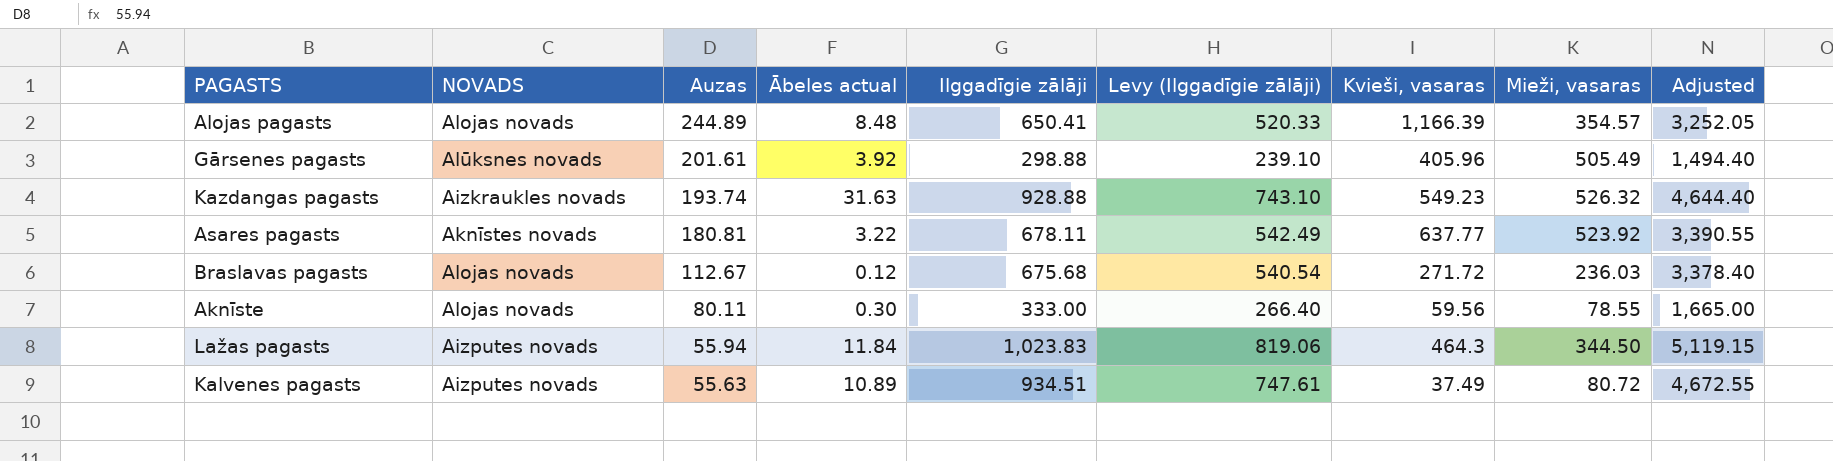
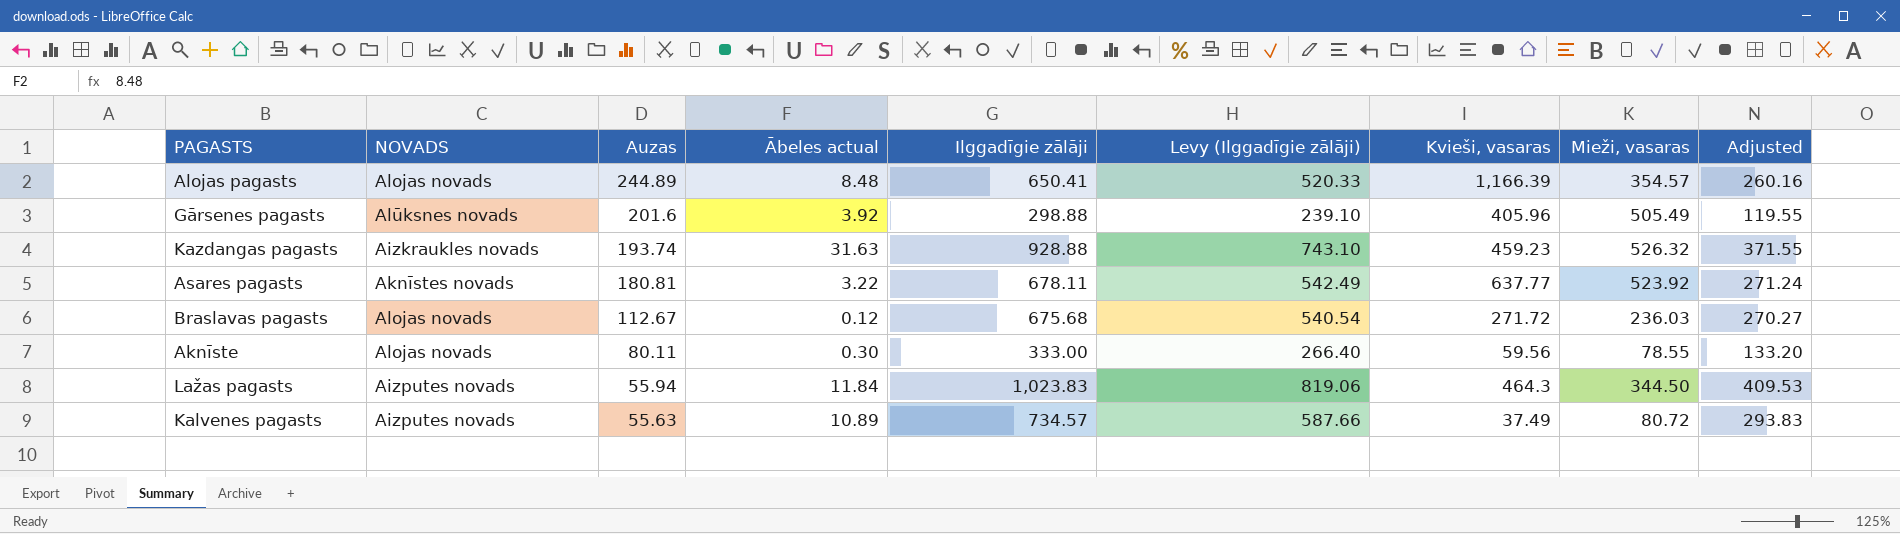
column Adjusted | formula: [Ilggadīgie zālāji] * 5 -> [Ilggadīgie zālāji] * 0.4
Gārsenes pagasts | Auzas: 201.61 -> 201.6
Kazdangas pagasts | Kvieši, vasaras: 549.23 -> 459.23
Kalvenes pagasts | Ilggadīgie zālāji: 934.51 -> 734.57
Kalvenes pagasts | Levy (Ilggadīgie zālāji): 747.61 -> 587.66

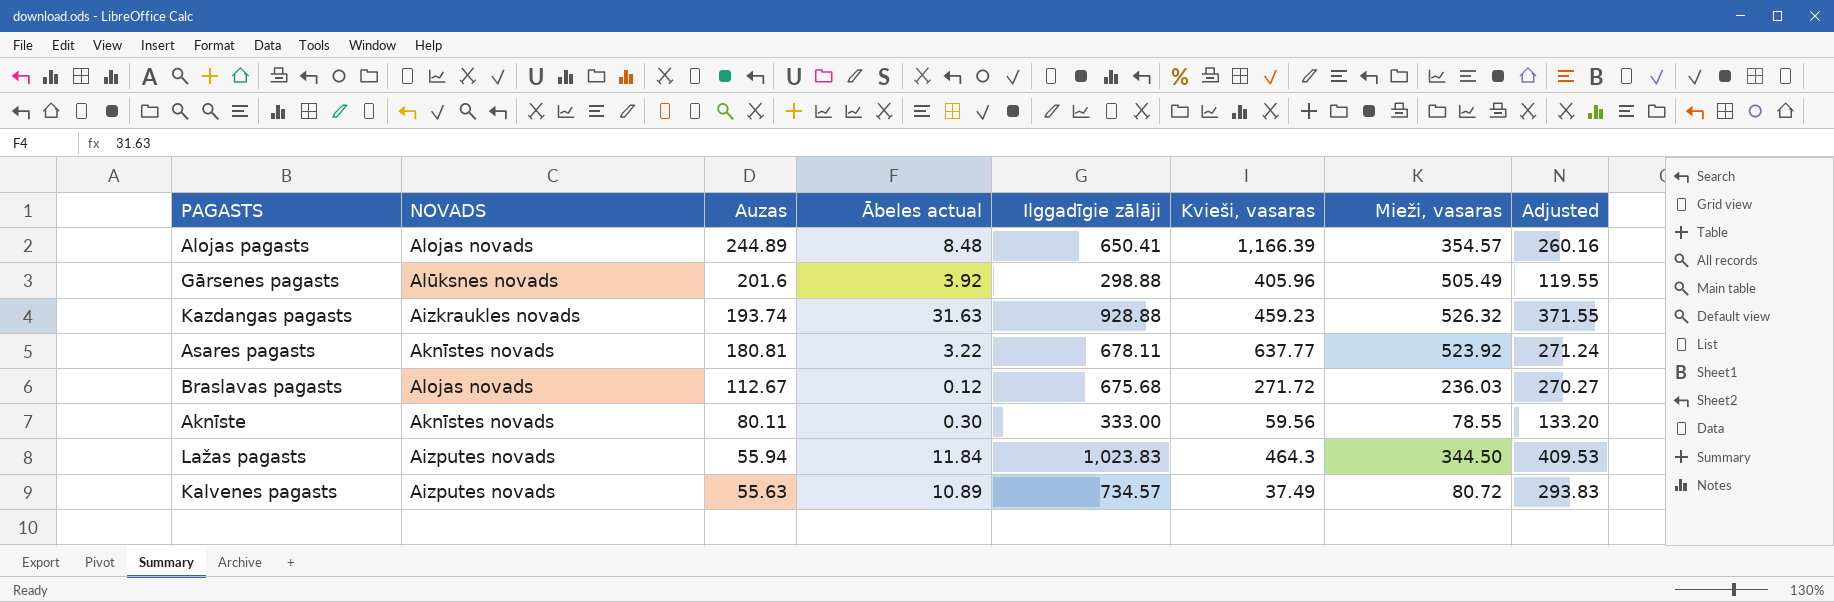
column Levy (Ilggadīgie zālāji) | formula: [Ilggadīgie zālāji] * 0.8 -> none
Aknīste | NOVADS: Alojas novads -> Aknīstes novads

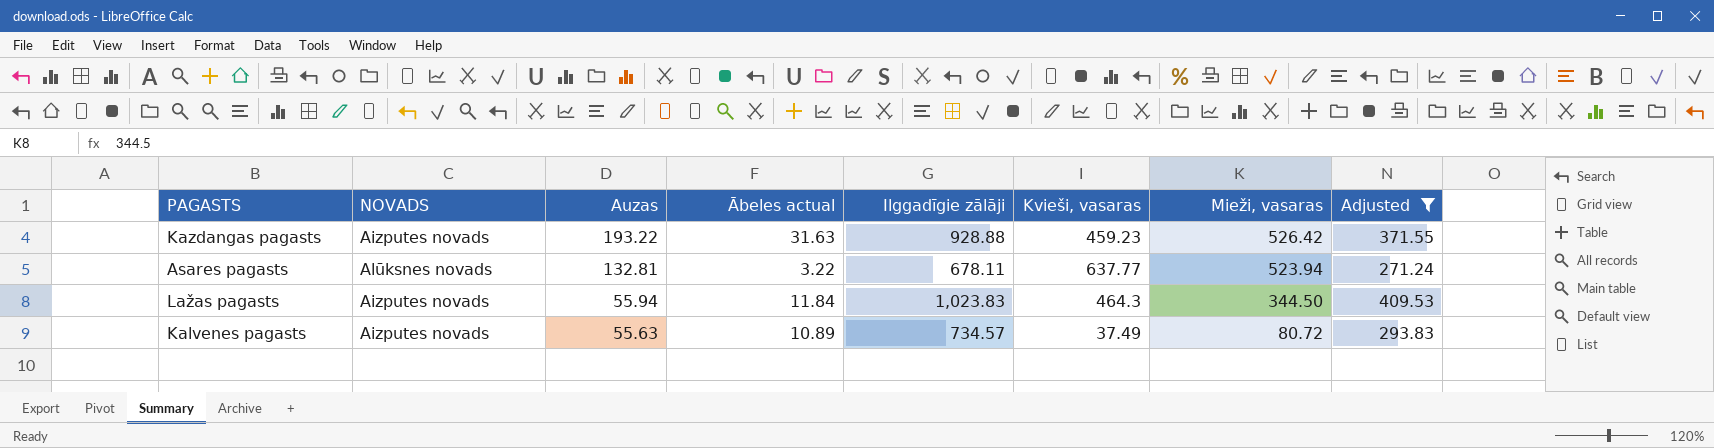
filter: none -> Adjusted >= 271.24
Kazdangas pagasts | NOVADS: Aizkraukles novads -> Aizputes novads
Kazdangas pagasts | Auzas: 193.74 -> 193.22
Kazdangas pagasts | Mieži, vasaras: 526.32 -> 526.42
Asares pagasts | NOVADS: Aknīstes novads -> Alūksnes novads
Asares pagasts | Auzas: 180.81 -> 132.81
Asares pagasts | Mieži, vasaras: 523.92 -> 523.94

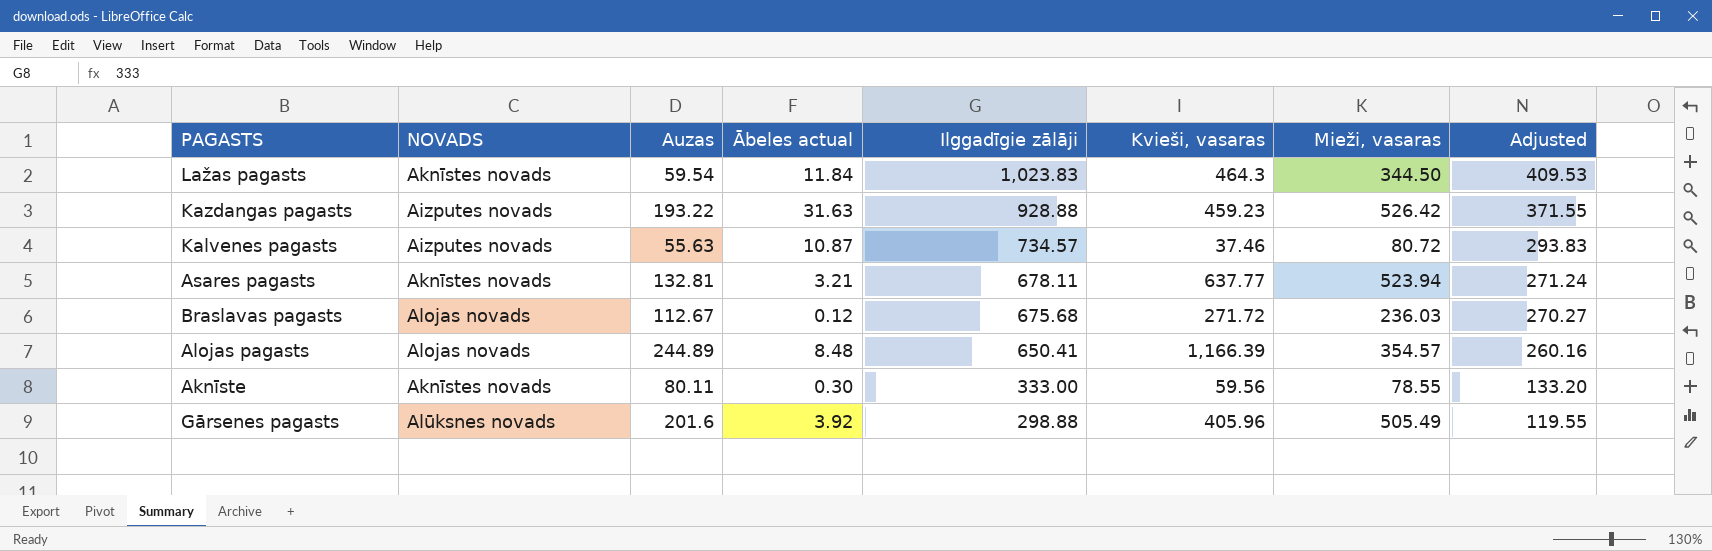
filter: Adjusted >= 271.24 -> none
row order: Auzas descending -> Ilggadīgie zālāji descending
Lažas pagasts | NOVADS: Aizputes novads -> Aknīstes novads
Lažas pagasts | Auzas: 55.94 -> 59.54
Kalvenes pagasts | Ābeles actual: 10.89 -> 10.87
Kalvenes pagasts | Kvieši, vasaras: 37.49 -> 37.46
Asares pagasts | NOVADS: Alūksnes novads -> Aknīstes novads
Asares pagasts | Ābeles actual: 3.22 -> 3.21

